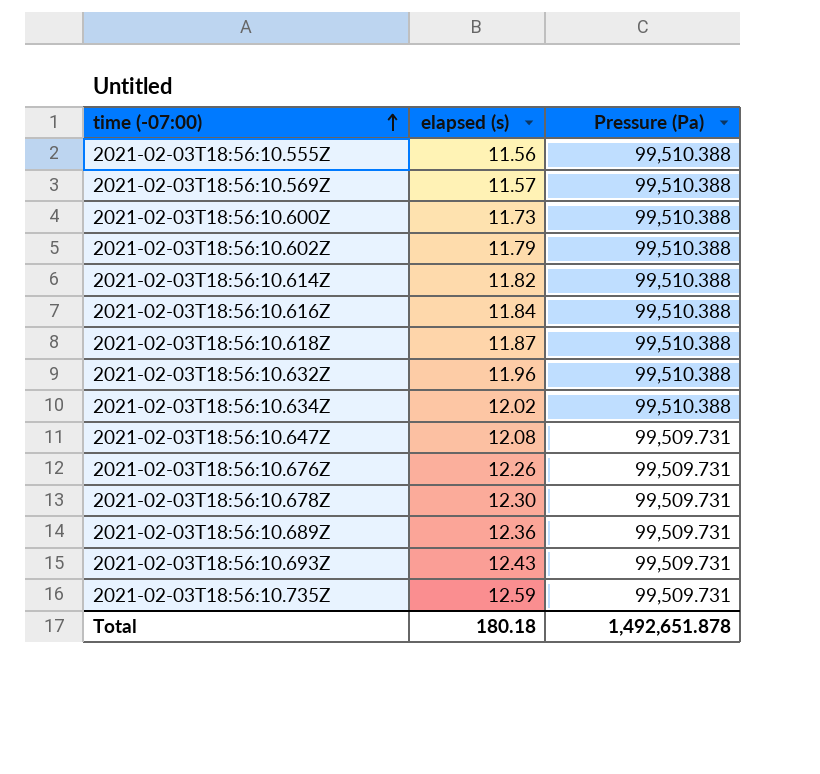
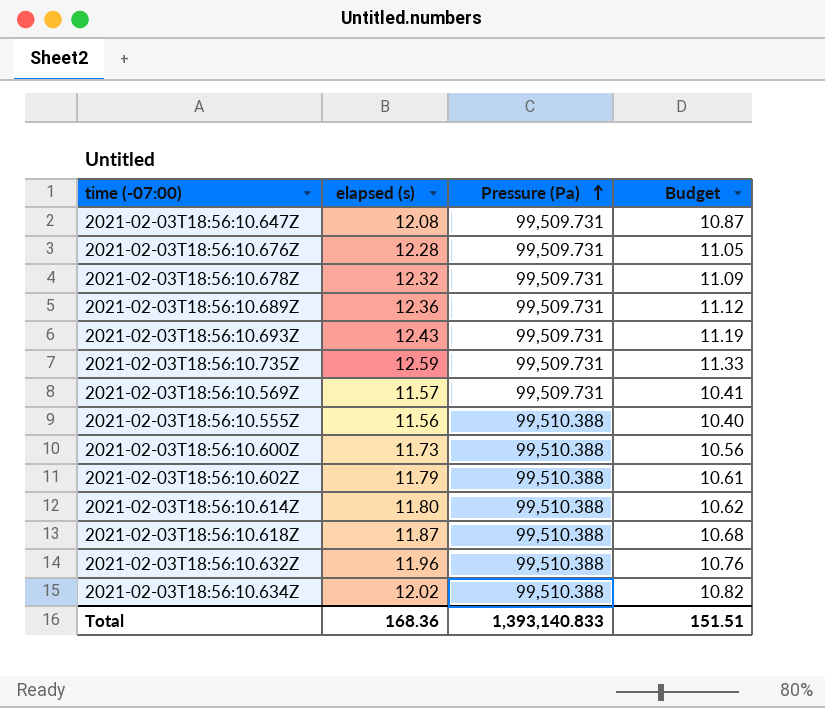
row order: time (-07:00) ascending -> Pressure (Pa) ascending
column Budget | formula: none -> [elapsed (s)] * 0.9
row 2021-02-03T18:56:10.616Z: 11.84 | 99,510.388 -> none
2021-02-03T18:56:10.676Z | elapsed (s): 12.26 -> 12.28
2021-02-03T18:56:10.678Z | elapsed (s): 12.30 -> 12.32
2021-02-03T18:56:10.569Z | Pressure (Pa): 99,510.388 -> 99,509.731
2021-02-03T18:56:10.614Z | elapsed (s): 11.82 -> 11.80
Total | elapsed (s): 180.18 -> 168.36
Total | Pressure (Pa): 1,492,651.878 -> 1,393,140.833

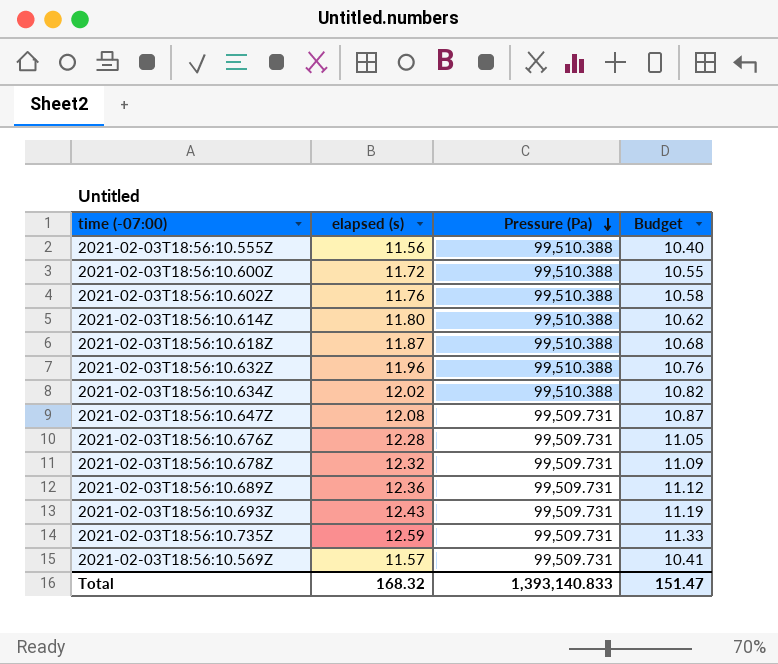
row order: Pressure (Pa) ascending -> Pressure (Pa) descending
2021-02-03T18:56:10.600Z | elapsed (s): 11.73 -> 11.72
2021-02-03T18:56:10.600Z | Budget: 10.56 -> 10.55
2021-02-03T18:56:10.602Z | elapsed (s): 11.79 -> 11.76
2021-02-03T18:56:10.602Z | Budget: 10.61 -> 10.58
Total | elapsed (s): 168.36 -> 168.32
Total | Budget: 151.51 -> 151.47

